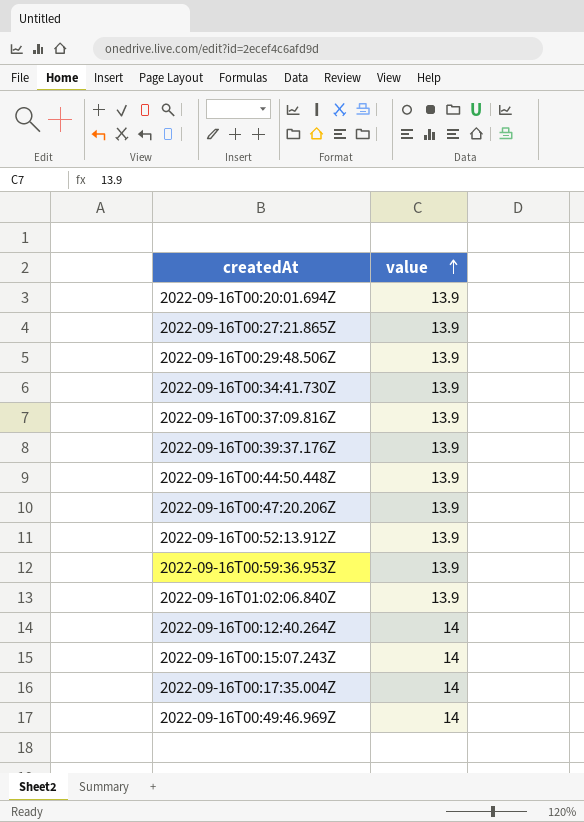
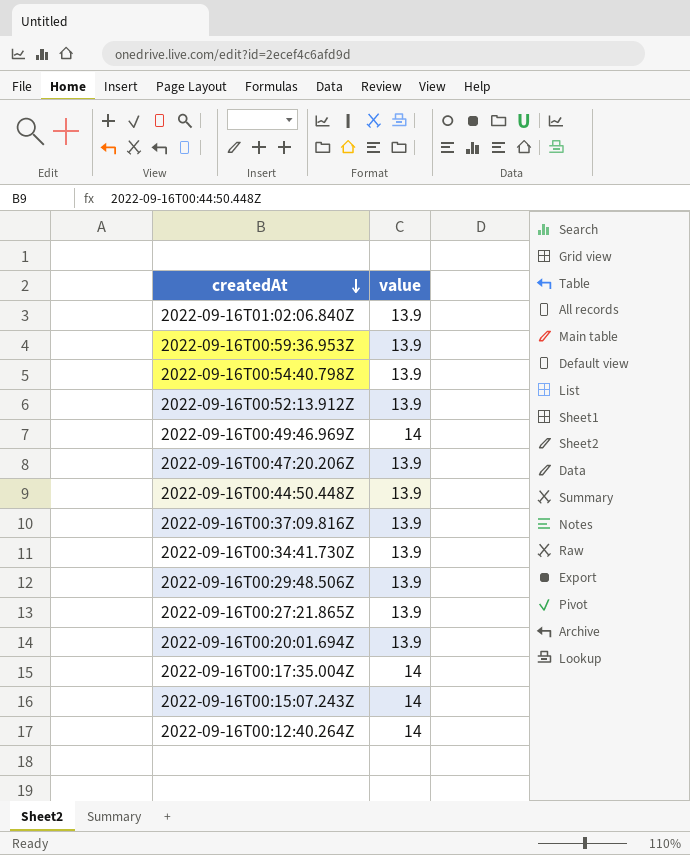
row order: value ascending -> createdAt descending
row 2022-09-16T00:39:37.176Z: 13.9 -> none
row 2022-09-16T00:54:40.798Z: none -> 13.9

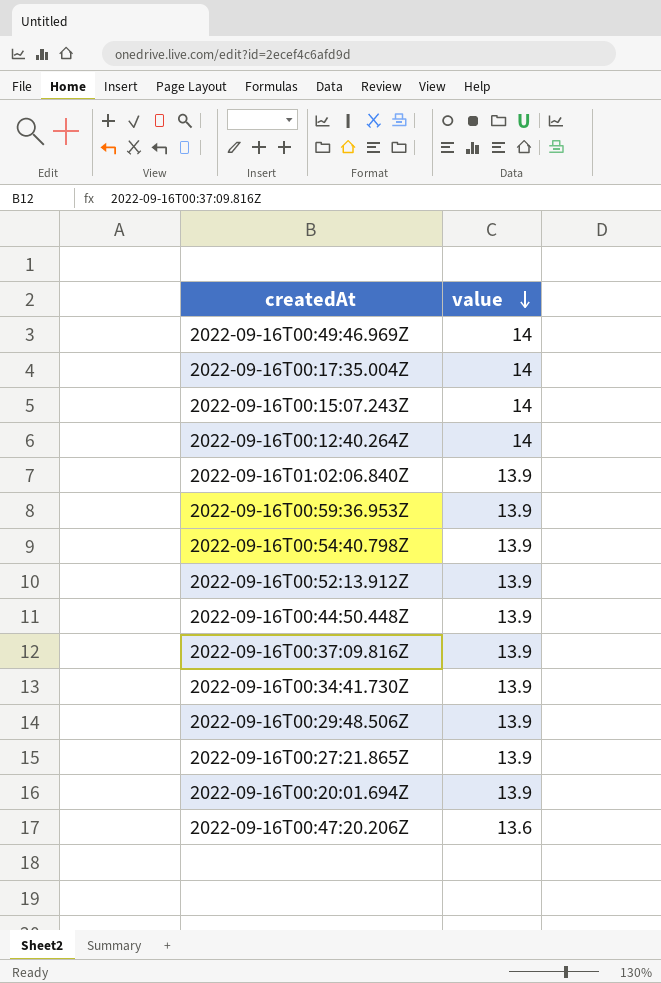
row order: createdAt descending -> value descending
2022-09-16T00:47:20.206Z | value: 13.9 -> 13.6

